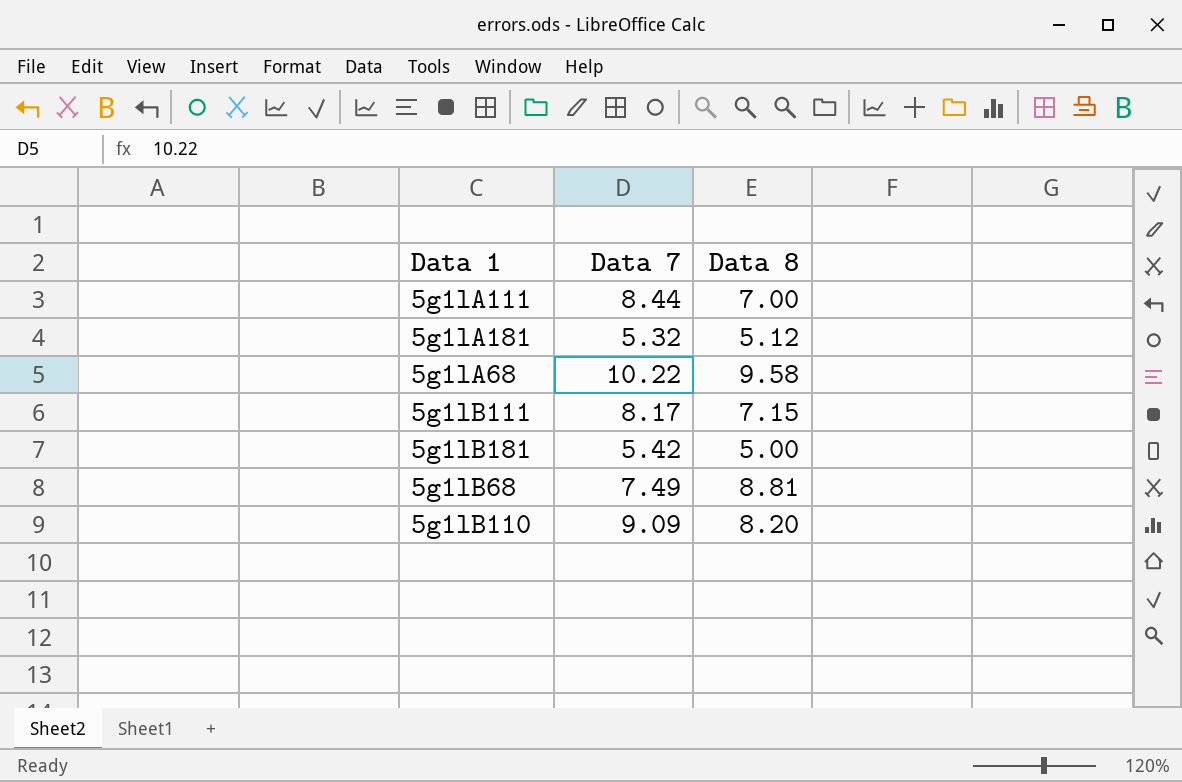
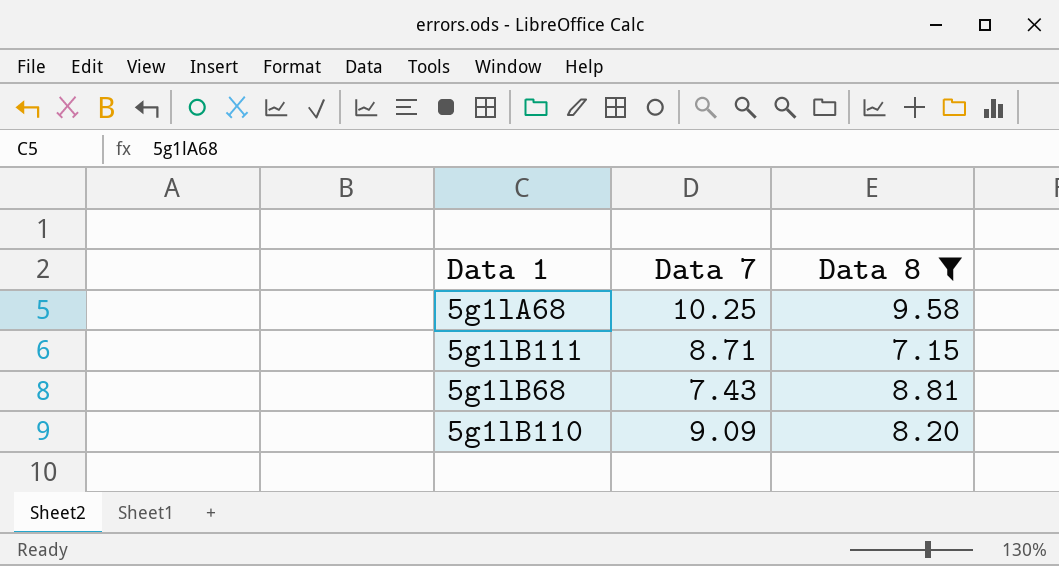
filter: none -> Data 8 >= 7.15
5g1lA68 | Data 7: 10.22 -> 10.25
5g1lB111 | Data 7: 8.17 -> 8.71
5g1lB68 | Data 7: 7.49 -> 7.43

